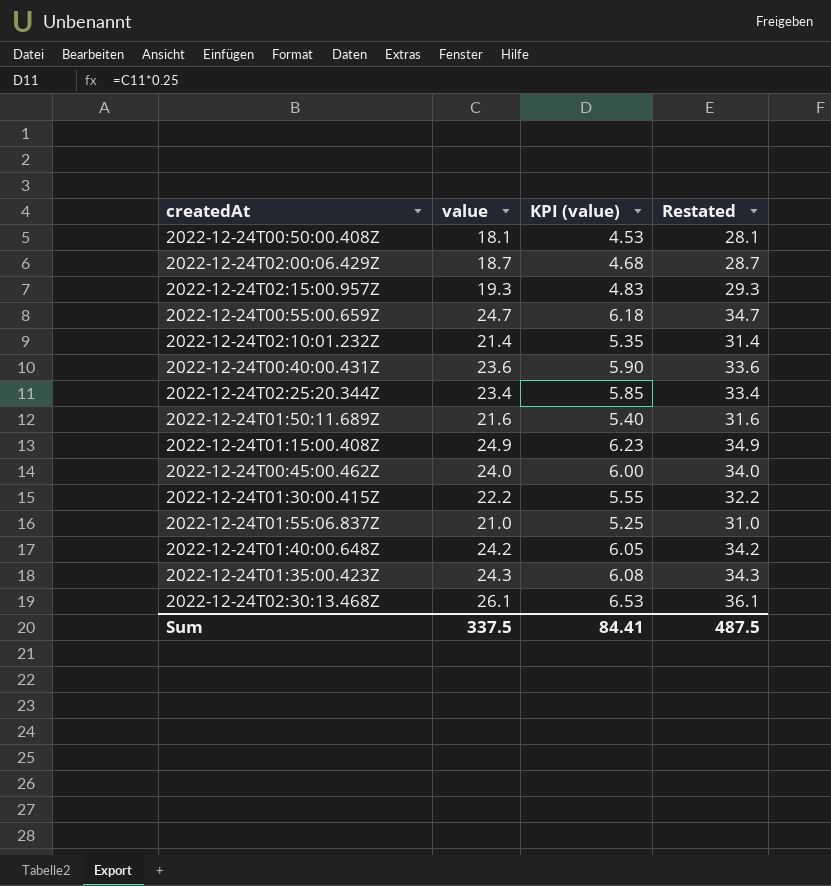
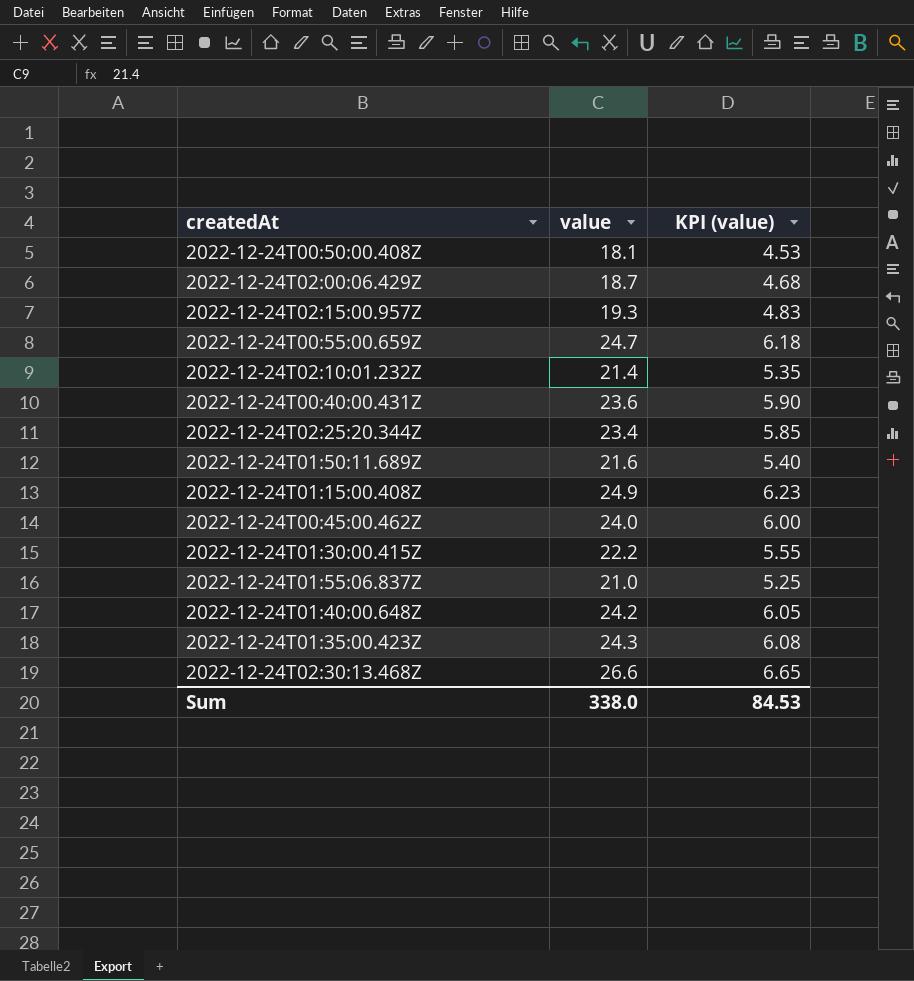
column Restated | formula: [value] + 10 -> none
2022-12-24T02:30:13.468Z | value: 26.1 -> 26.6
2022-12-24T02:30:13.468Z | KPI (value): 6.53 -> 6.65
Sum | value: 337.5 -> 338.0
Sum | KPI (value): 84.41 -> 84.53

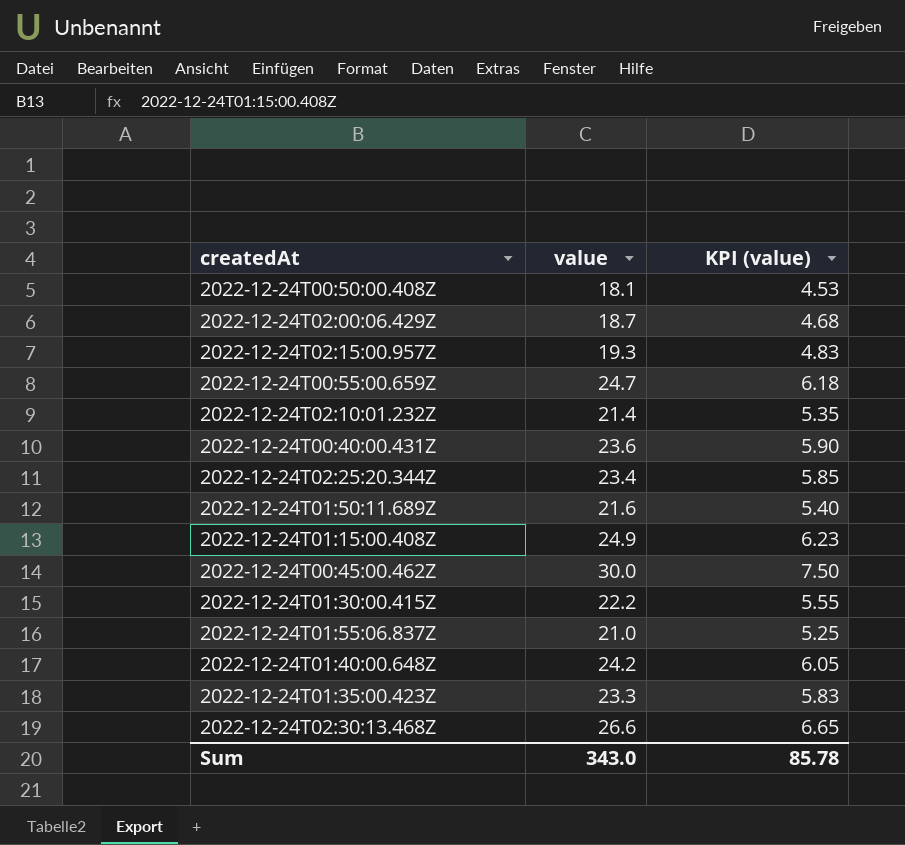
2022-12-24T00:45:00.462Z | value: 24.0 -> 30.0
2022-12-24T00:45:00.462Z | KPI (value): 6.00 -> 7.50
2022-12-24T01:35:00.423Z | value: 24.3 -> 23.3
2022-12-24T01:35:00.423Z | KPI (value): 6.08 -> 5.83
Sum | value: 338.0 -> 343.0
Sum | KPI (value): 84.53 -> 85.78

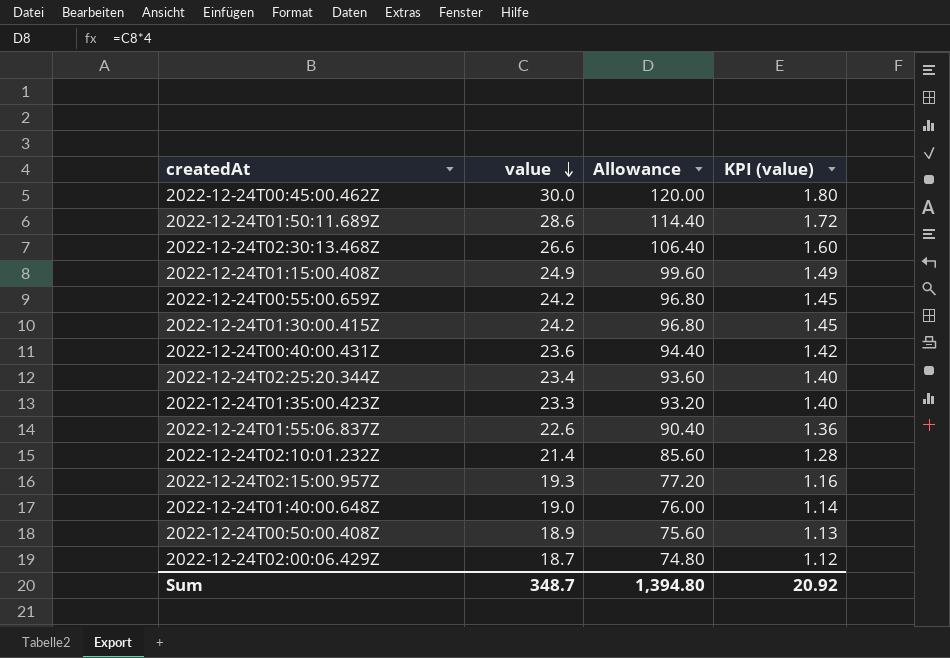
row order: none -> value descending
column Allowance | formula: none -> [value] * 4
column KPI (value) | formula: [value] * 0.25 -> [value] * 0.06
2022-12-24T01:50:11.689Z | value: 21.6 -> 28.6
2022-12-24T00:55:00.659Z | value: 24.7 -> 24.2
2022-12-24T01:30:00.415Z | value: 22.2 -> 24.2
2022-12-24T01:55:06.837Z | value: 21.0 -> 22.6
2022-12-24T01:40:00.648Z | value: 24.2 -> 19.0
2022-12-24T00:50:00.408Z | value: 18.1 -> 18.9
Sum | value: 343.0 -> 348.7
Sum | KPI (value): 85.78 -> 20.92

